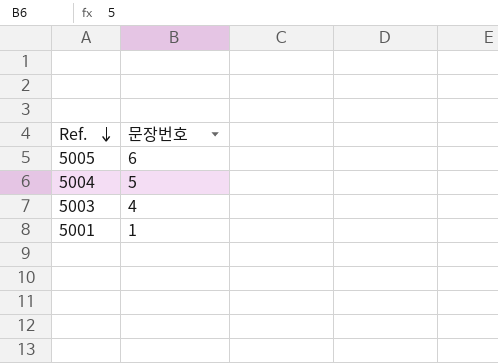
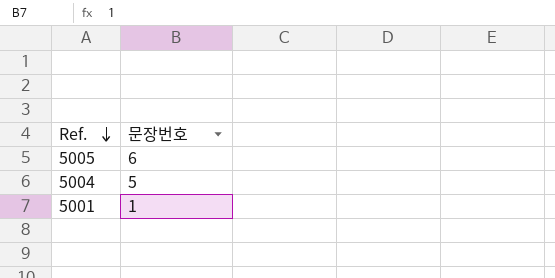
row 5003: 4 -> none

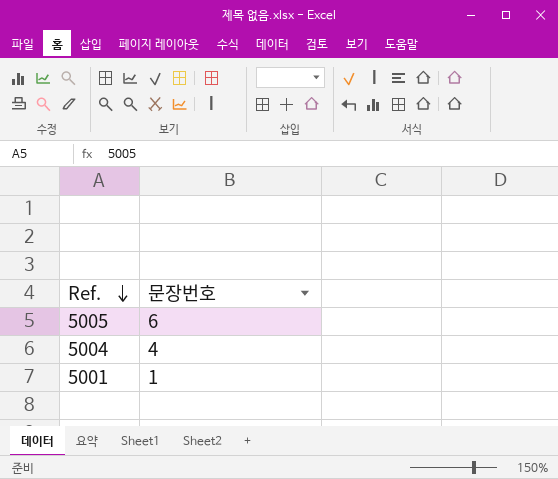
5004 | 문장번호: 5 -> 4

